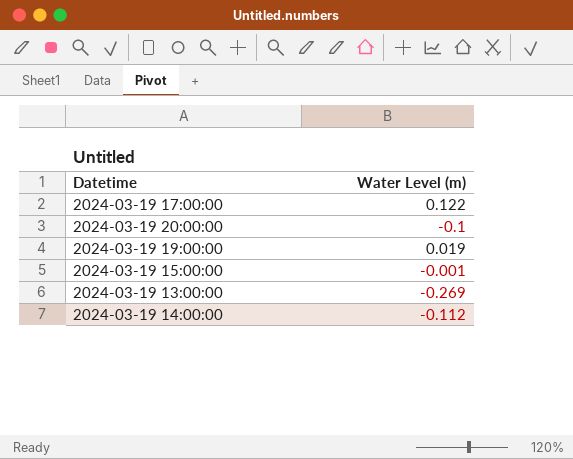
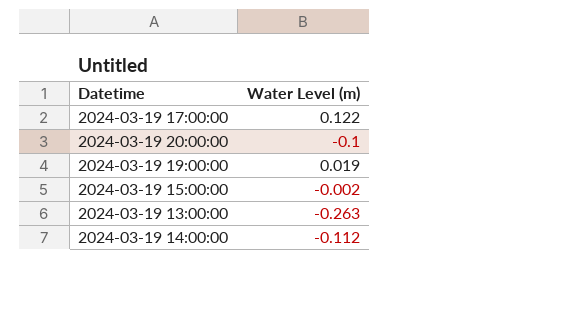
2024-03-19 15:00:00 | Water Level (m): -0.001 -> -0.002
2024-03-19 13:00:00 | Water Level (m): -0.269 -> -0.263

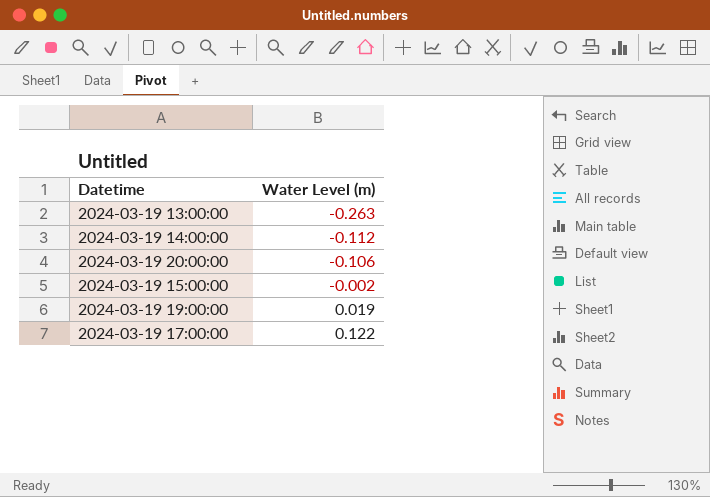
row order: none -> Water Level (m) ascending
2024-03-19 20:00:00 | Water Level (m): -0.1 -> -0.106

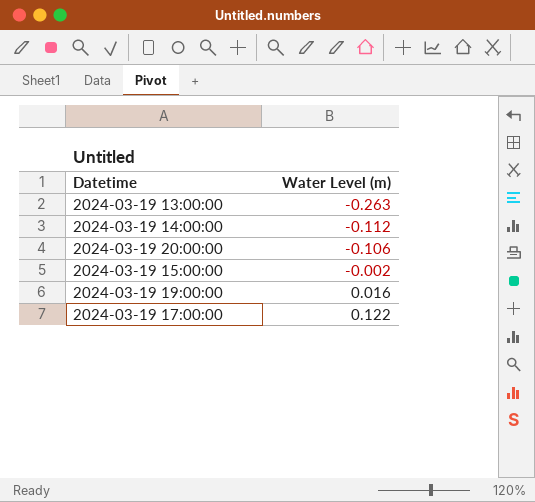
2024-03-19 19:00:00 | Water Level (m): 0.019 -> 0.016

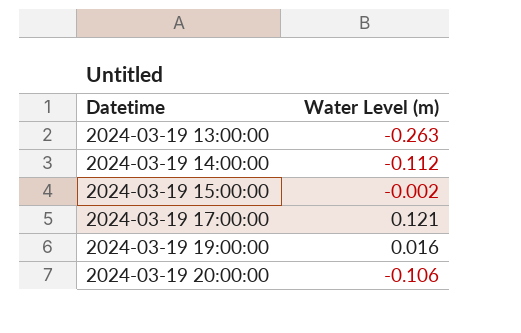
row order: Water Level (m) ascending -> Datetime ascending
2024-03-19 17:00:00 | Water Level (m): 0.122 -> 0.121

